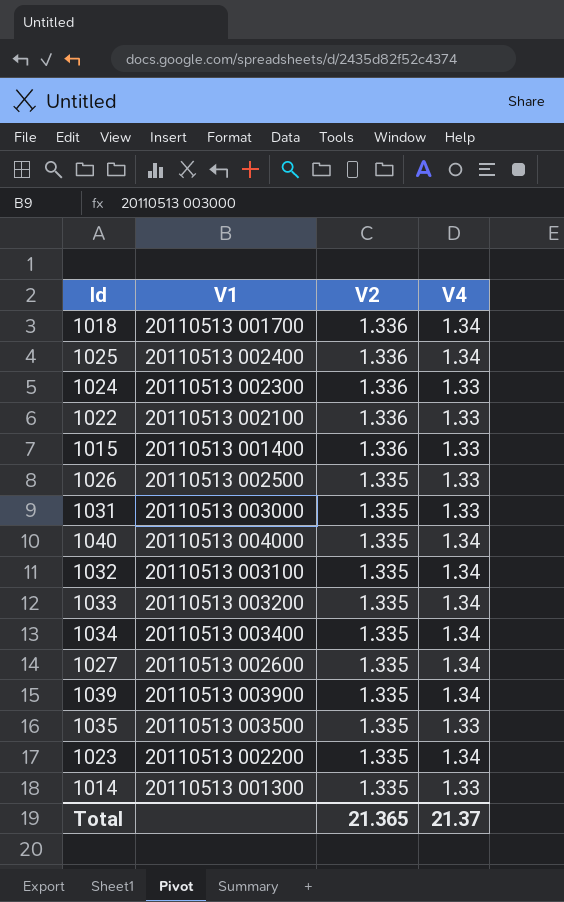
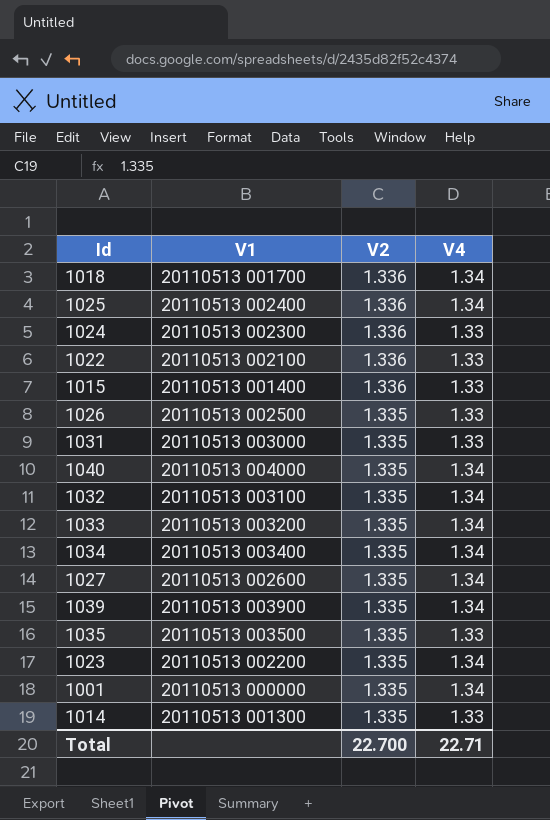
row 1001: none -> 20110513 000000 | 1.335 | 1.34
Total | V2: 21.365 -> 22.700
Total | V4: 21.37 -> 22.71

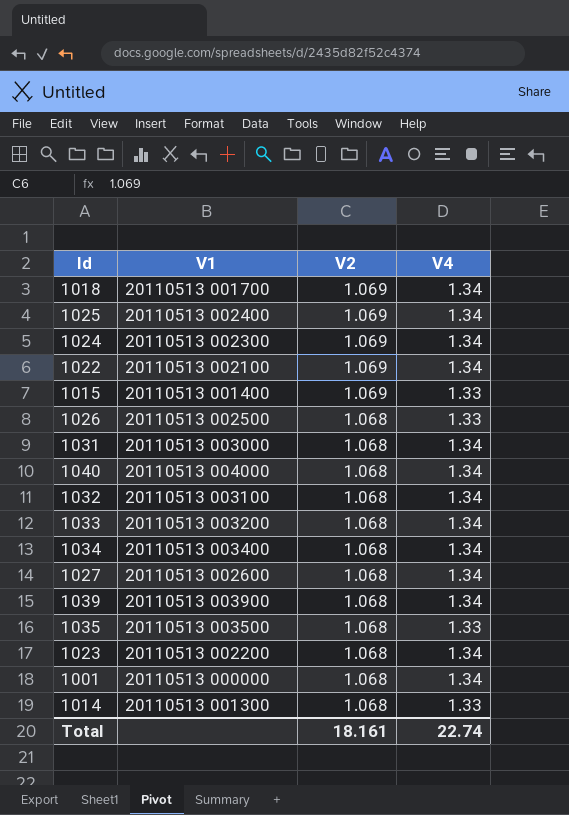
1018 | V2: 1.336 -> 1.069
1025 | V2: 1.336 -> 1.069
1024 | V2: 1.336 -> 1.069
1024 | V4: 1.33 -> 1.34
1022 | V2: 1.336 -> 1.069
1022 | V4: 1.33 -> 1.34
1015 | V2: 1.336 -> 1.069
1026 | V2: 1.335 -> 1.068
1031 | V2: 1.335 -> 1.068
1031 | V4: 1.33 -> 1.34
1040 | V2: 1.335 -> 1.068
1032 | V2: 1.335 -> 1.068
1033 | V2: 1.335 -> 1.068
1034 | V2: 1.335 -> 1.068
1027 | V2: 1.335 -> 1.068
1039 | V2: 1.335 -> 1.068
1035 | V2: 1.335 -> 1.068
1023 | V2: 1.335 -> 1.068
1001 | V2: 1.335 -> 1.068
1014 | V2: 1.335 -> 1.068
Total | V2: 22.700 -> 18.161
Total | V4: 22.71 -> 22.74

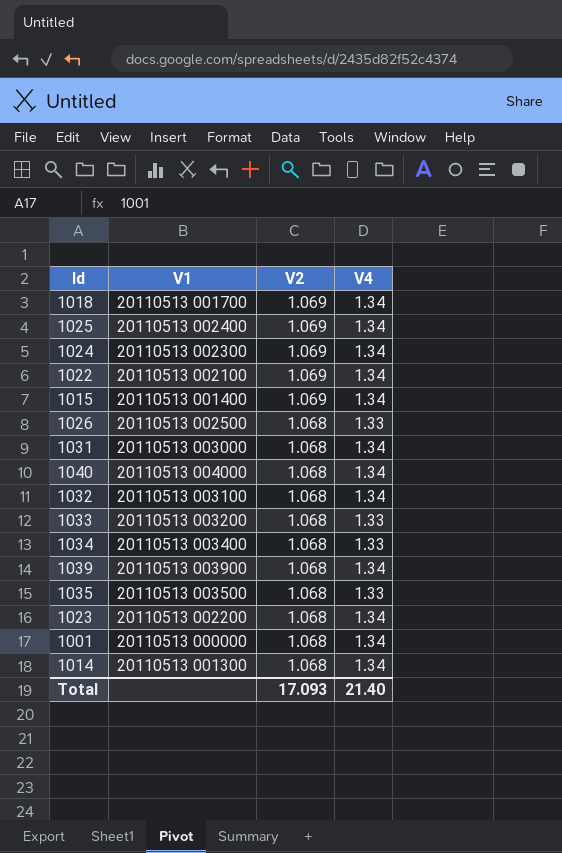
row 1027: 20110513 002600 | 1.068 | 1.34 -> none
1015 | V4: 1.33 -> 1.34
1033 | V4: 1.34 -> 1.33
1034 | V4: 1.34 -> 1.33
1014 | V4: 1.33 -> 1.34
Total | V2: 18.161 -> 17.093
Total | V4: 22.74 -> 21.40

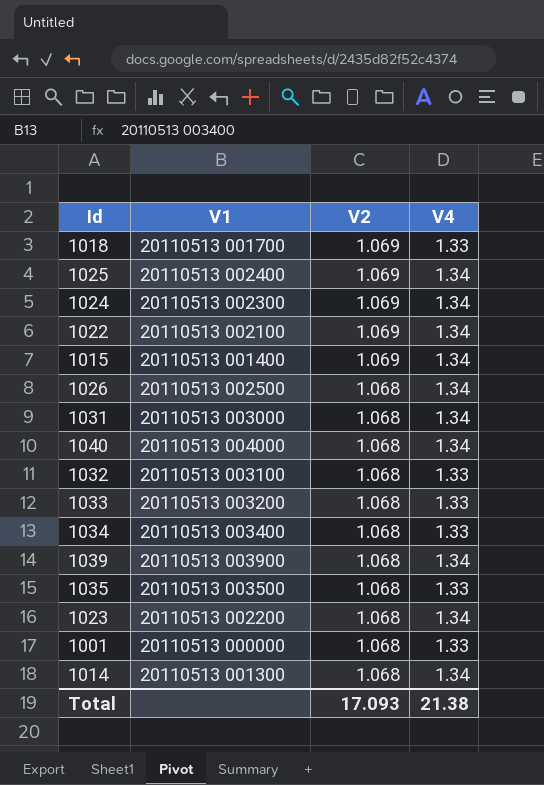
1018 | V4: 1.34 -> 1.33
1026 | V4: 1.33 -> 1.34
1032 | V4: 1.34 -> 1.33
1001 | V4: 1.34 -> 1.33
Total | V4: 21.40 -> 21.38

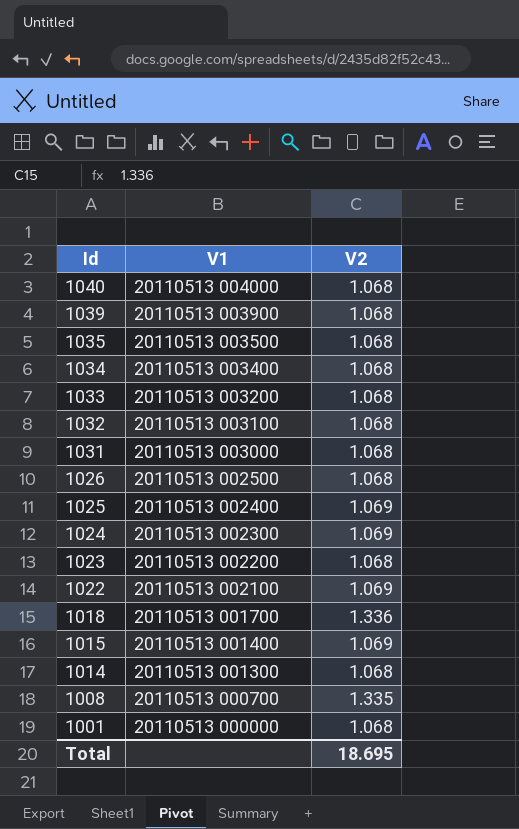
row order: V2 descending -> Id descending
column V4 | position: 4 -> none
1018 | V2: 1.069 -> 1.336
row 1008: none -> 20110513 000700 | 1.335
Total | V2: 17.093 -> 18.695

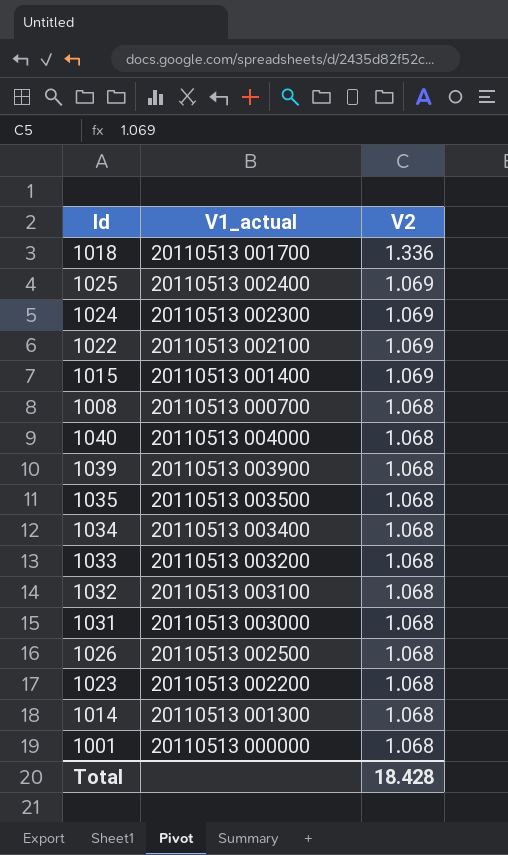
row order: Id descending -> V2 descending
column name: V1 -> V1_actual
1008 | V2: 1.335 -> 1.068
Total | V2: 18.695 -> 18.428

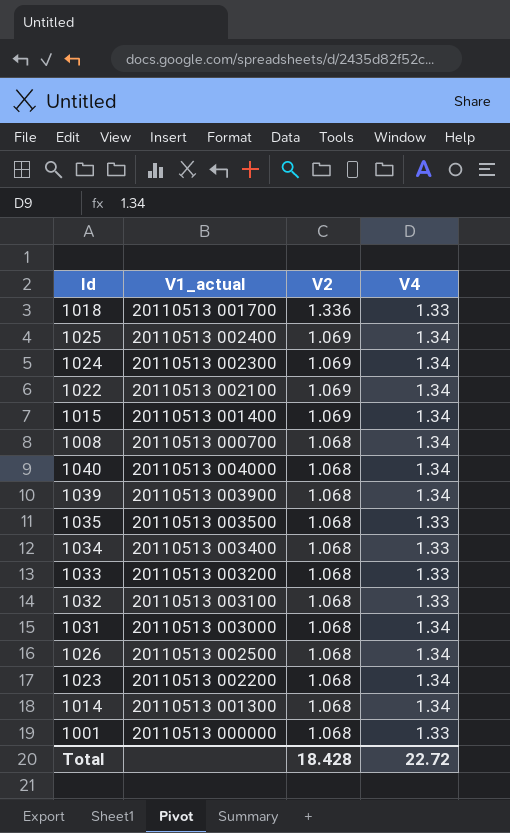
column V4 | position: none -> 4

